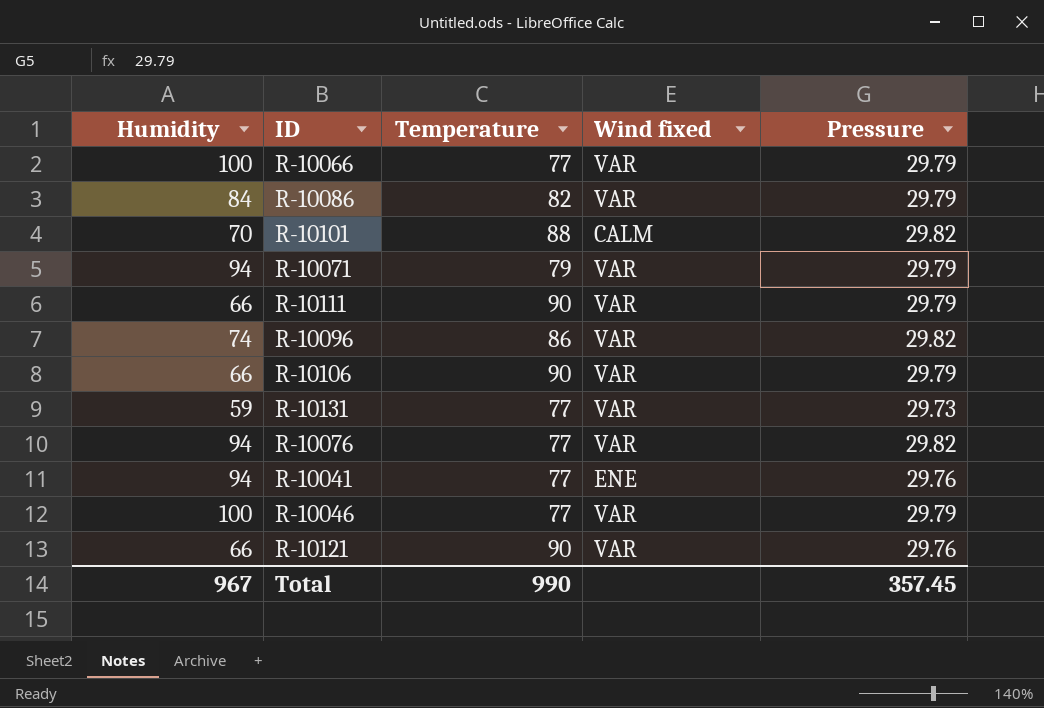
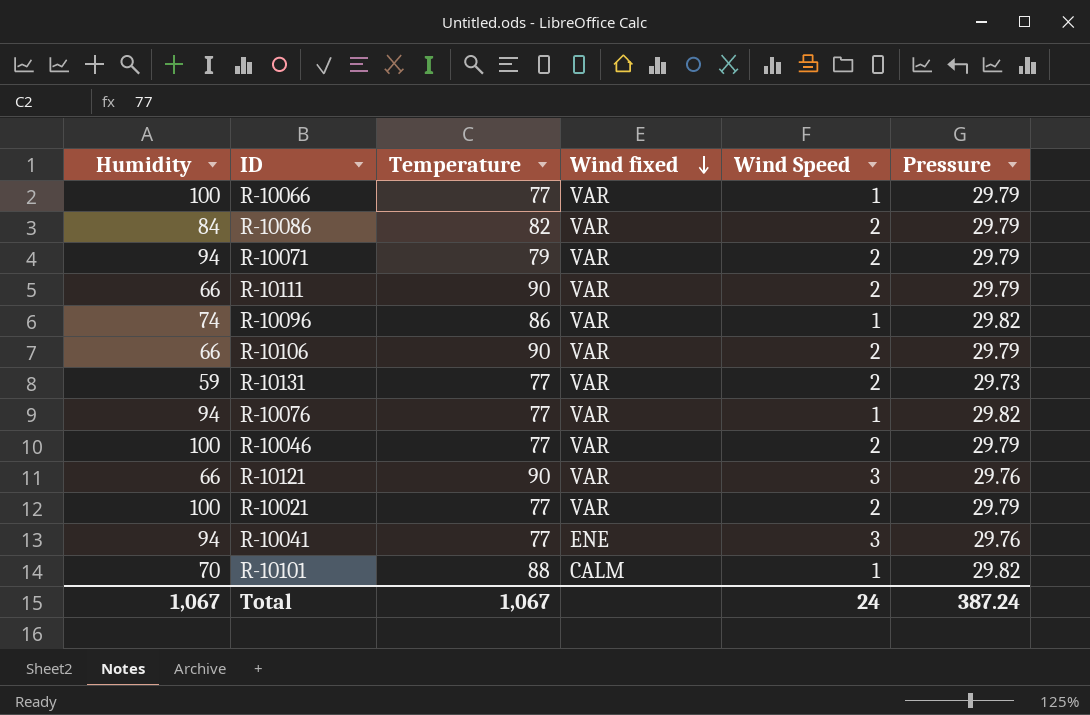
row order: none -> Wind fixed descending
column Wind Speed | position: none -> 5
row R-10021: none -> 100 | 77 | VAR | 2 | 29.79
Total | Humidity: 967 -> 1,067
Total | Temperature: 990 -> 1,067
Total | Pressure: 357.45 -> 387.24

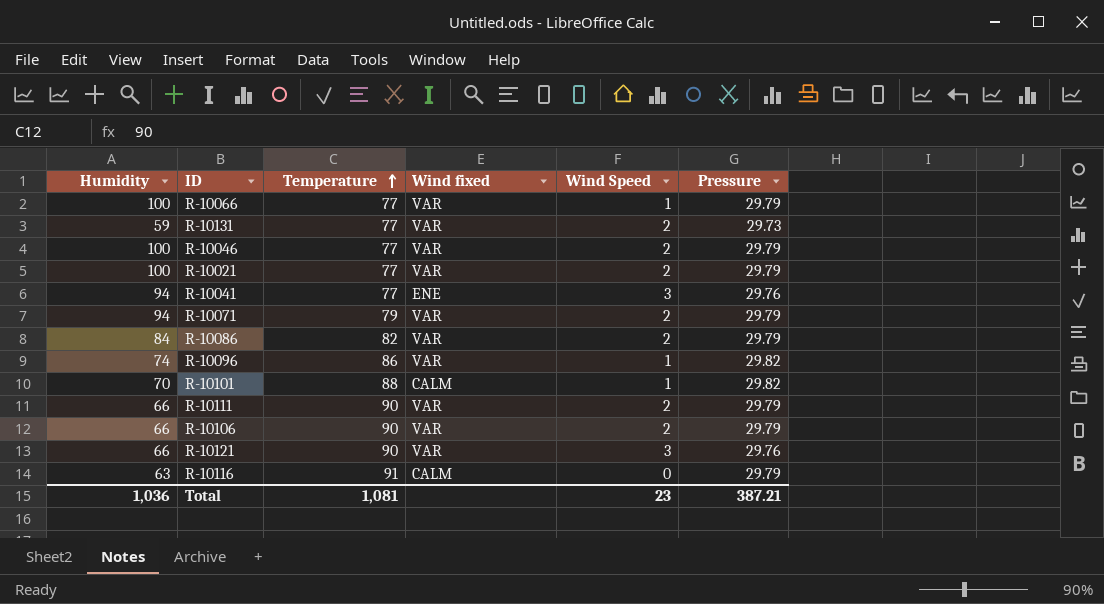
row order: Wind fixed descending -> Temperature ascending
row R-10076: 94 | 77 | VAR | 1 | 29.82 -> none
row R-10116: none -> 63 | 91 | CALM | 0 | 29.79
Total | Humidity: 1,067 -> 1,036
Total | Temperature: 1,067 -> 1,081
Total | Wind Speed: 24 -> 23
Total | Pressure: 387.24 -> 387.21

